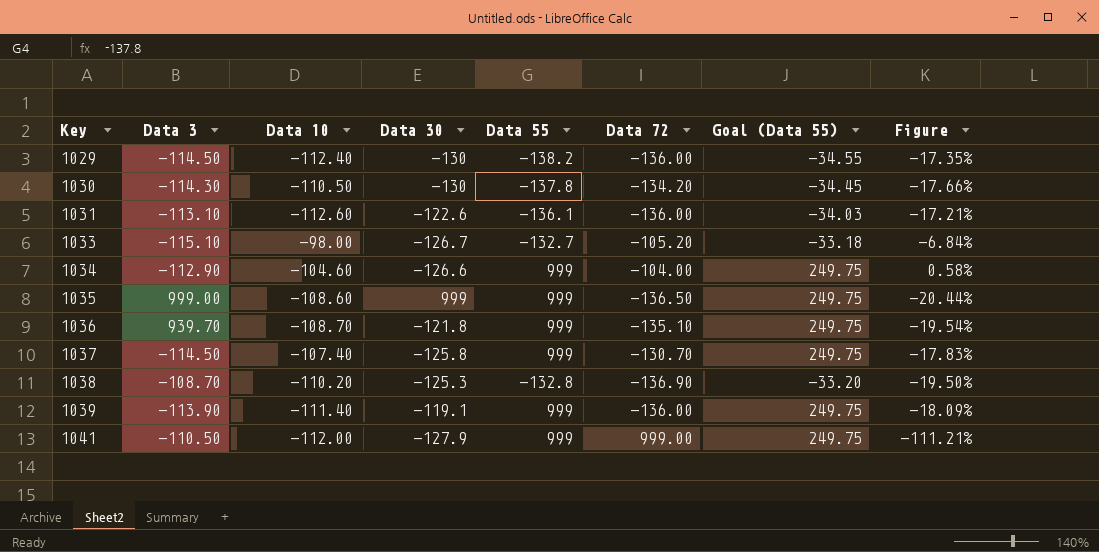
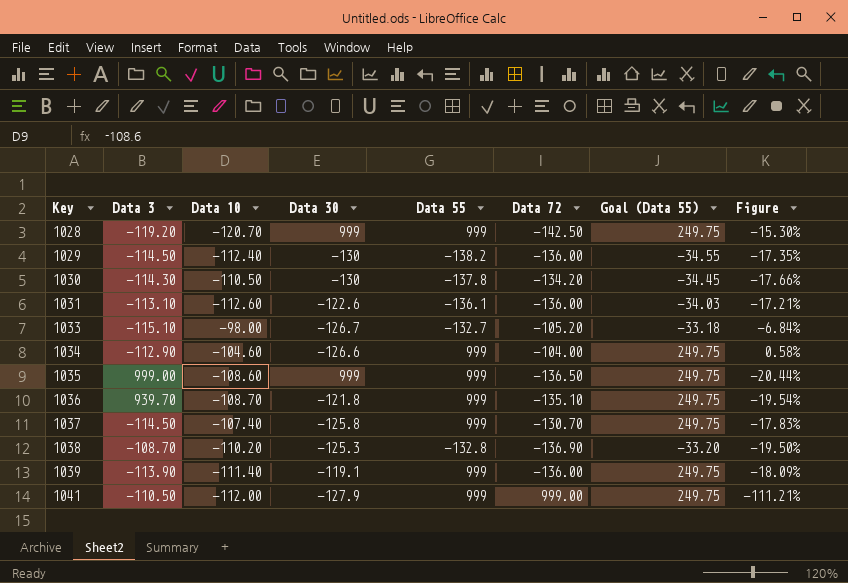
row 1028: none -> -119.20 | -120.70 | 999 | 999 | -142.50 | 249.75 | -15.30%

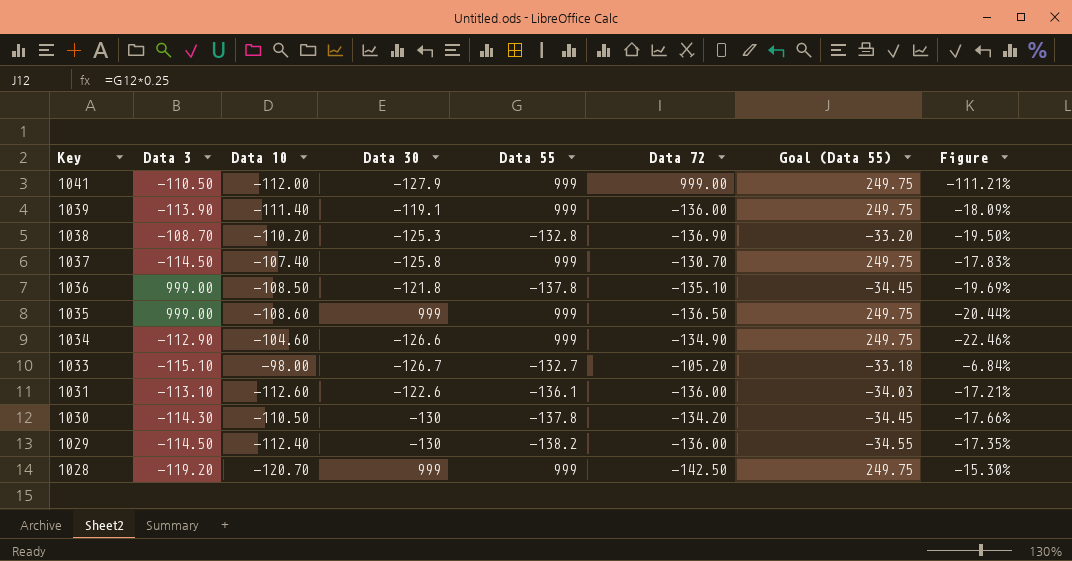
row order: Key ascending -> Key descending
1036 | Data 3: 939.70 -> 999.00
1036 | Data 10: -108.70 -> -108.50
1036 | Data 55: 999 -> -137.8
1036 | Goal (Data 55): 249.75 -> -34.45
1036 | Figure: -19.54% -> -19.69%
1034 | Data 72: -104.00 -> -134.90
1034 | Figure: 0.58% -> -22.46%

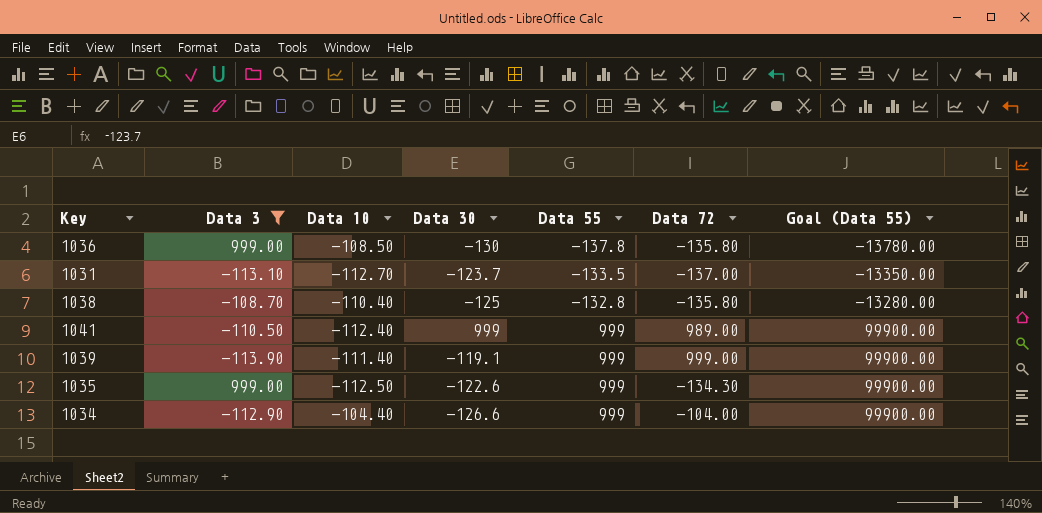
filter: none -> Data 3 >= -113.90
row order: Key descending -> Data 55 ascending
column Figure | formula: ([Data 10] - [Data 72]) / [Data 72] -> none
column Goal (Data 55) | formula: [Data 55] * 0.25 -> [Data 55] * 100
1036 | Data 30: -121.8 -> -130
1036 | Data 72: -135.10 -> -135.80
1031 | Data 10: -112.60 -> -112.70
1031 | Data 30: -122.6 -> -123.7
1031 | Data 55: -136.1 -> -133.5
1031 | Data 72: -136.00 -> -137.00
1038 | Data 10: -110.20 -> -110.40
1038 | Data 30: -125.3 -> -125
1038 | Data 72: -136.90 -> -135.80
1041 | Data 10: -112.00 -> -112.40
1041 | Data 30: -127.9 -> 999
1041 | Data 72: 999.00 -> 989.00
1039 | Data 72: -136.00 -> 999.00
1035 | Data 10: -108.60 -> -112.50
1035 | Data 30: 999 -> -122.6
1035 | Data 72: -136.50 -> -134.30
1034 | Data 10: -104.60 -> -104.40
1034 | Data 72: -134.90 -> -104.00

